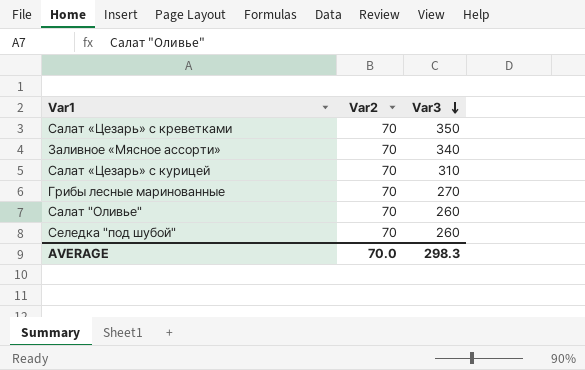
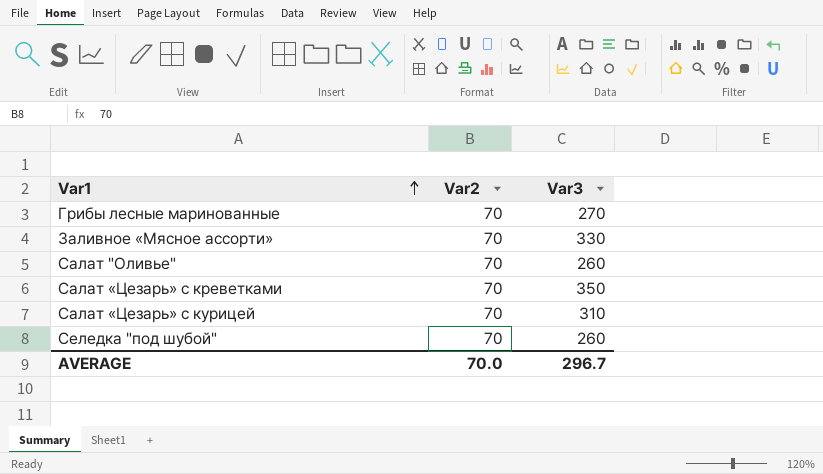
row order: Var3 descending -> Var1 ascending
Заливное «Мясное ассорти» | Var3: 340 -> 330
AVERAGE | Var3: 298.3 -> 296.7

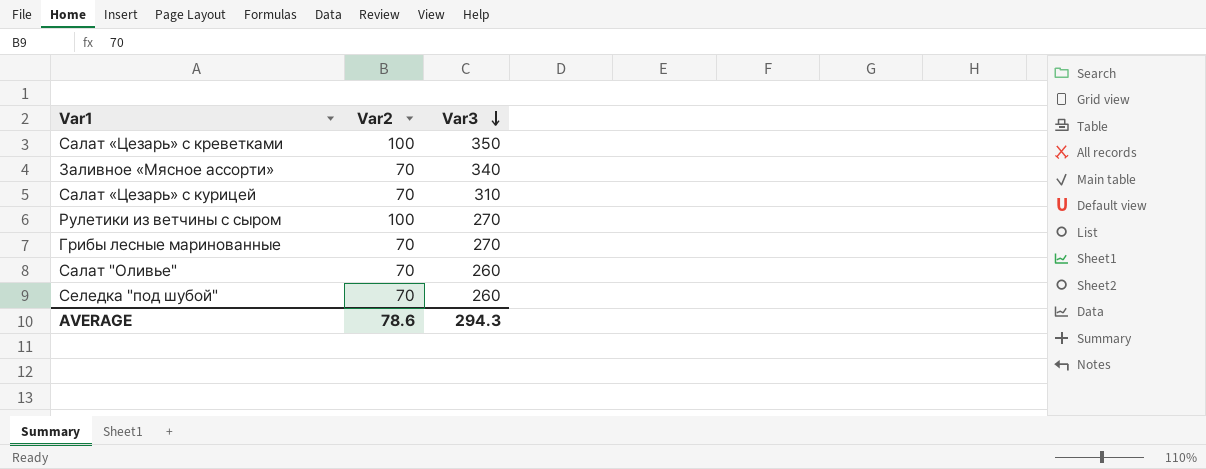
row order: Var1 ascending -> Var3 descending
Салат «Цезарь» с креветками | Var2: 70 -> 100
Заливное «Мясное ассорти» | Var3: 330 -> 340
row Рулетики из ветчины с сыром: none -> 100 | 270
AVERAGE | Var2: 70.0 -> 78.6
AVERAGE | Var3: 296.7 -> 294.3

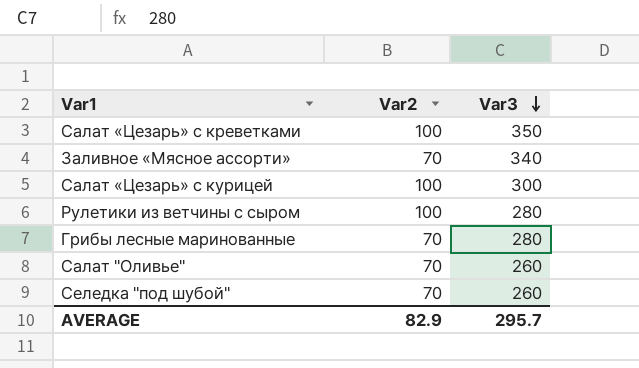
Салат «Цезарь» с курицей | Var2: 70 -> 100
Салат «Цезарь» с курицей | Var3: 310 -> 300
Рулетики из ветчины с сыром | Var3: 270 -> 280
Грибы лесные маринованные | Var3: 270 -> 280
AVERAGE | Var2: 78.6 -> 82.9
AVERAGE | Var3: 294.3 -> 295.7

